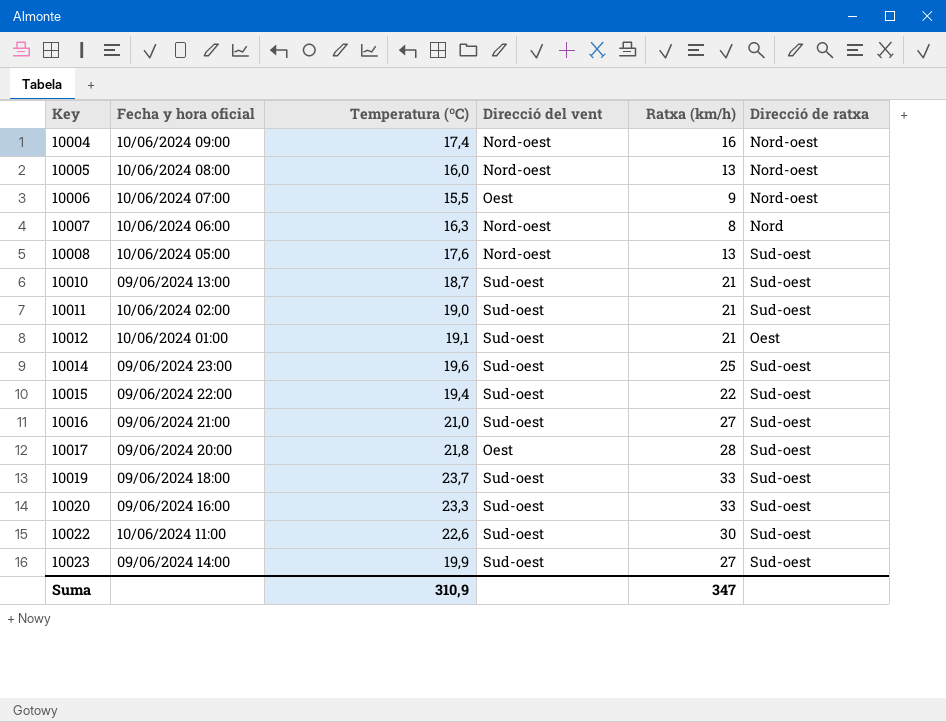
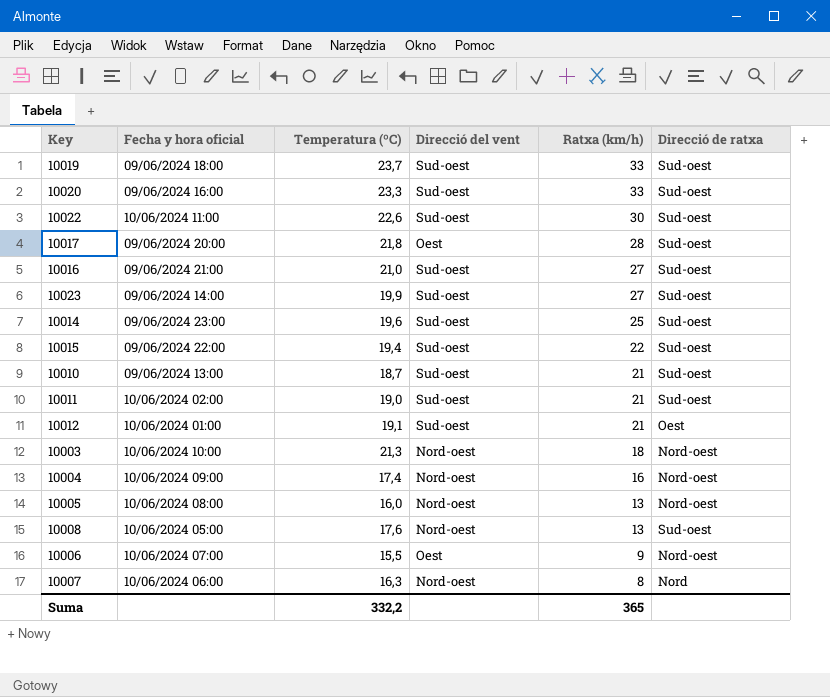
row order: Key ascending -> Ratxa (km/h) descending
row 10003: none -> 10/06/2024 10:00 | 21,3 | Nord-oest | 18 | Nord-oest
Suma | Temperatura (ºC): 310,9 -> 332,2
Suma | Ratxa (km/h): 347 -> 365

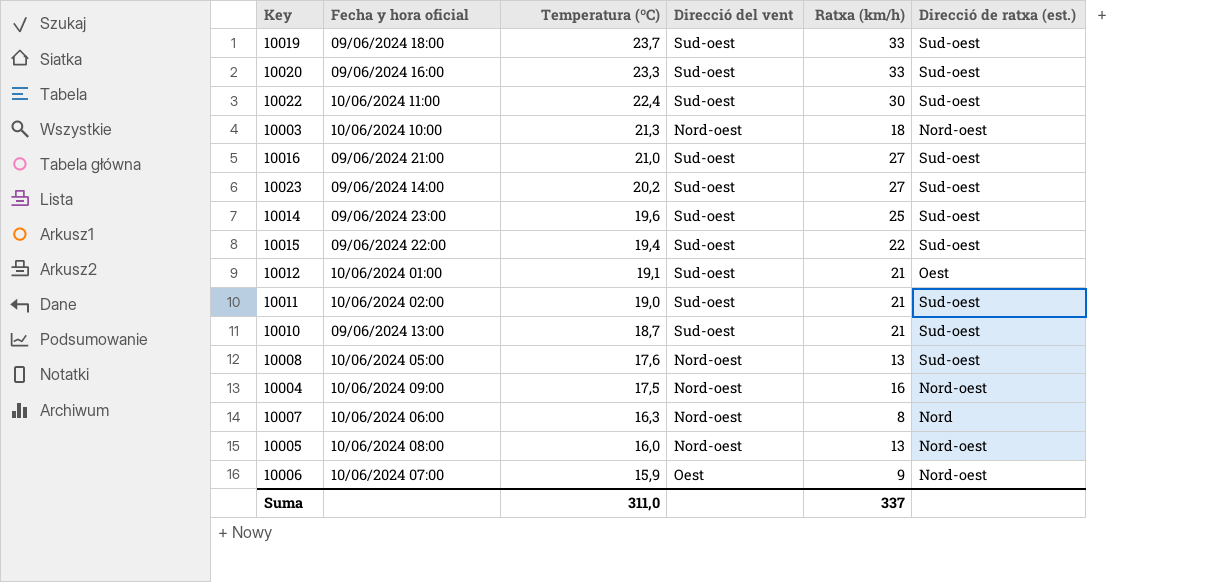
row order: Ratxa (km/h) descending -> Temperatura (ºC) descending
column name: Direcció de ratxa -> Direcció de ratxa (est.)
row 10017: 09/06/2024 20:00 | 21,8 | Oest | 28 | Sud-oest -> none
10022 | Temperatura (ºC): 22,6 -> 22,4
10023 | Temperatura (ºC): 19,9 -> 20,2
10004 | Temperatura (ºC): 17,4 -> 17,5
10006 | Temperatura (ºC): 15,5 -> 15,9
Suma | Temperatura (ºC): 332,2 -> 311,0
Suma | Ratxa (km/h): 365 -> 337

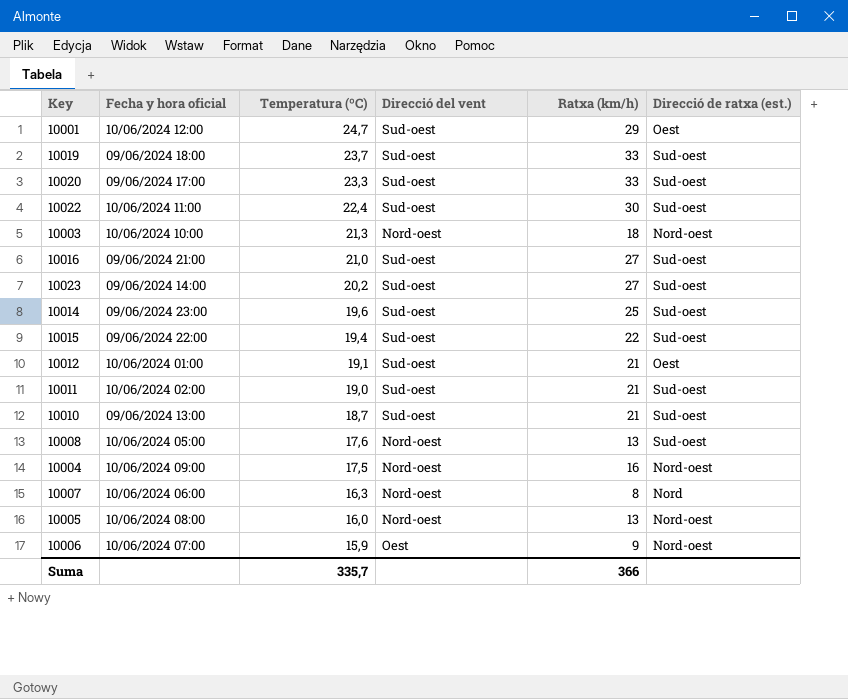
row 10001: none -> 10/06/2024 12:00 | 24,7 | Sud-oest | 29 | Oest
10020 | Fecha y hora oficial: 09/06/2024 16:00 -> 09/06/2024 17:00
Suma | Temperatura (ºC): 311,0 -> 335,7
Suma | Ratxa (km/h): 337 -> 366

